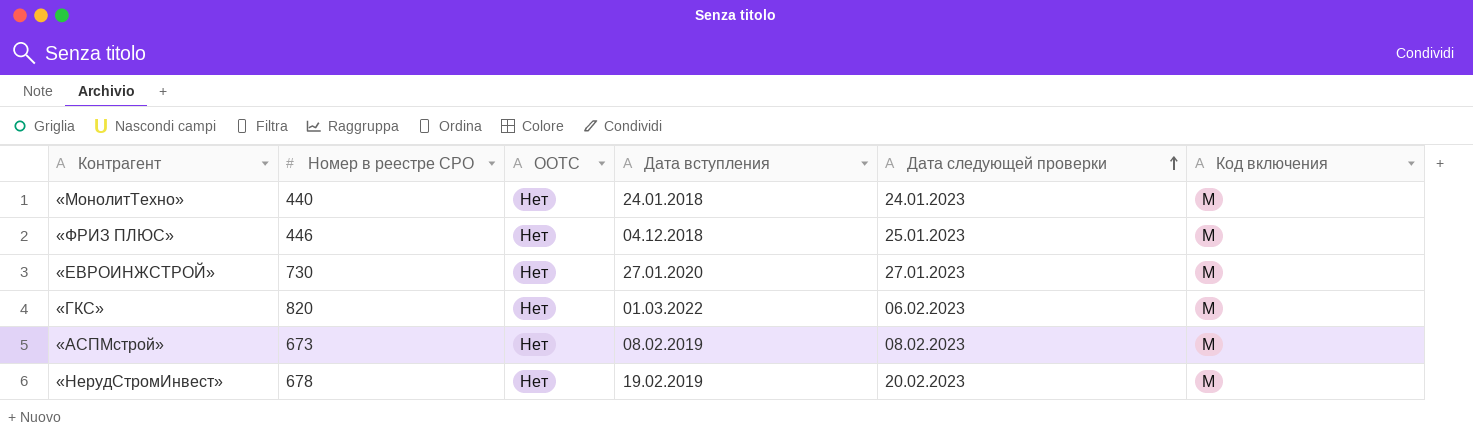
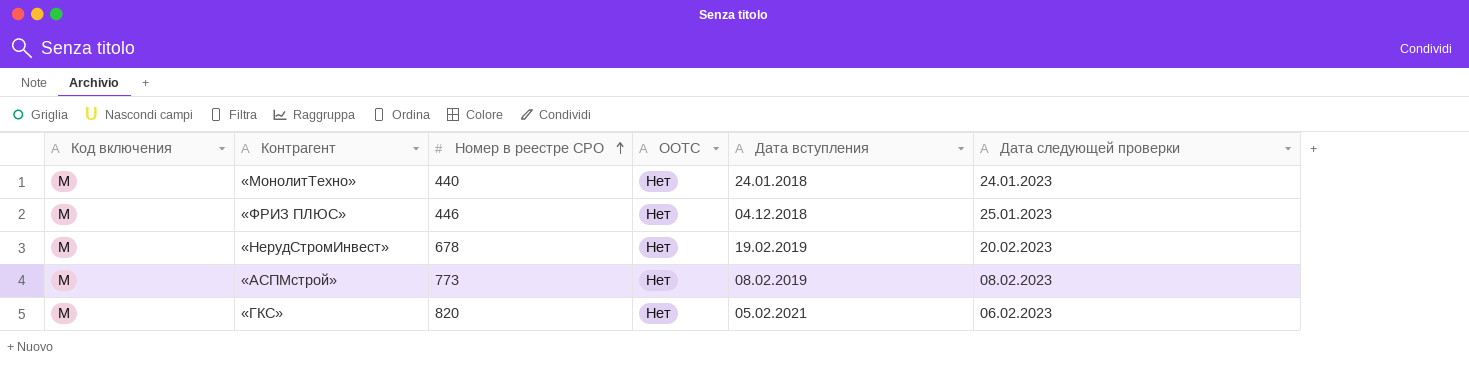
row order: Дата следующей проверки ascending -> Номер в реестре СРО ascending
column Код включения | position: 6 -> 1
row «ЕВРОИНЖСТРОЙ»: 730 | Нет | 27.01.2020 | 27.01.2023 | М -> none
«АСПМстрой» | Номер в реестре СРО: 673 -> 773
«ГКС» | Дата вступления: 01.03.2022 -> 05.02.2021

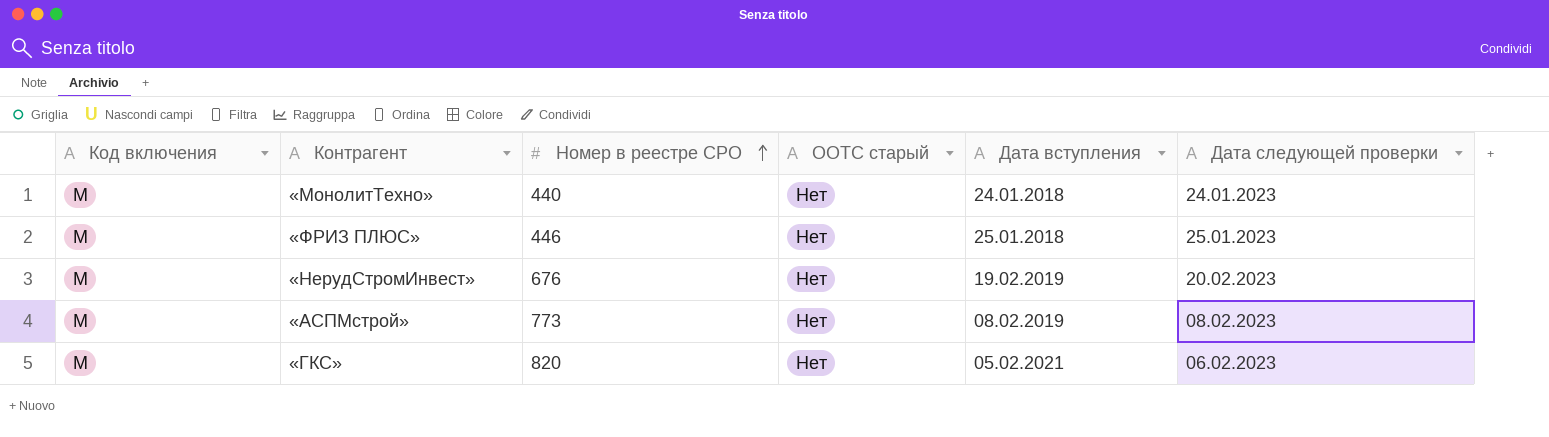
column name: ООТС -> ООТС старый
«ФРИЗ ПЛЮС» | Дата вступления: 04.12.2018 -> 25.01.2018
«НерудСтромИнвест» | Номер в реестре СРО: 678 -> 676

